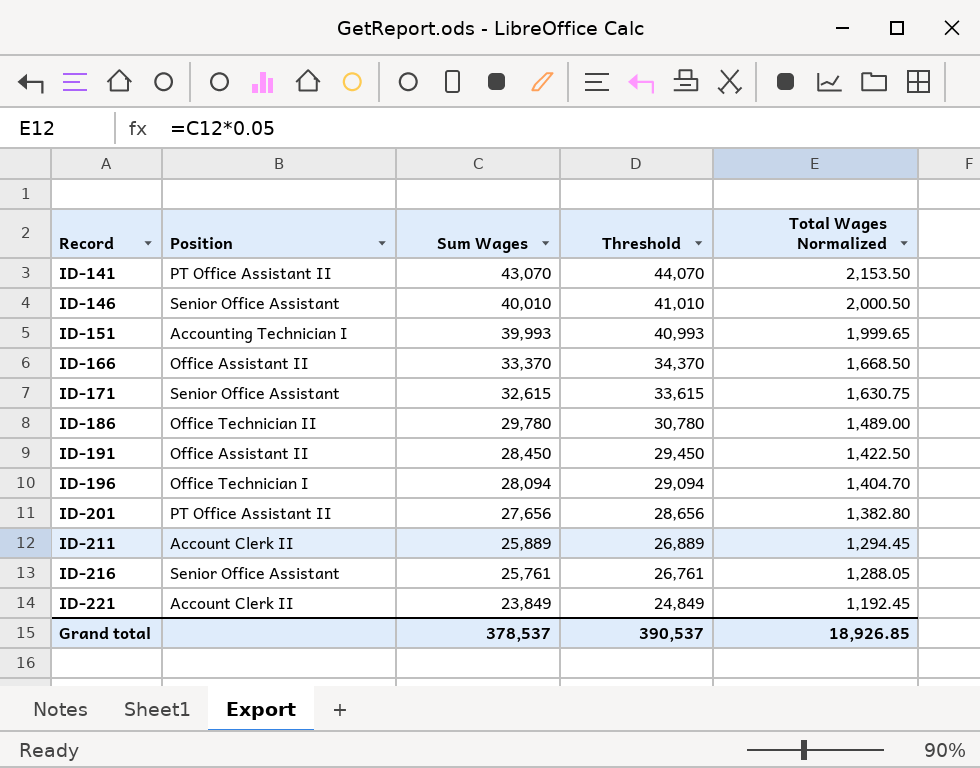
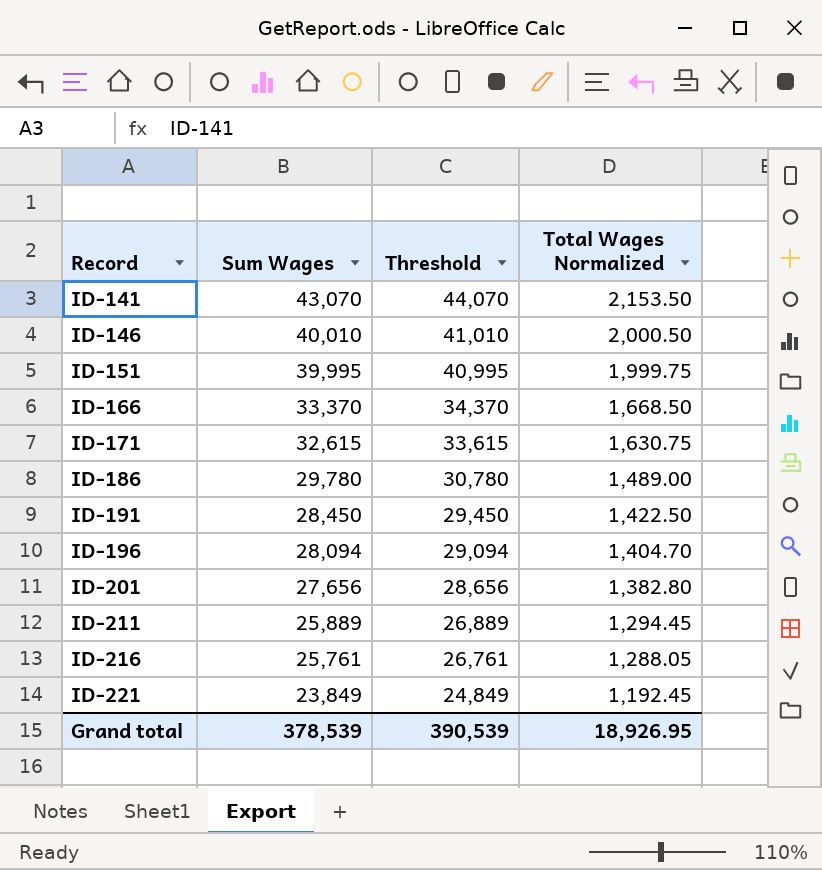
column Position | position: 2 -> none
ID-151 | Sum Wages: 39,993 -> 39,995
ID-151 | Threshold: 40,993 -> 40,995
ID-151 | Total Wages Normalized: 1,999.65 -> 1,999.75
Grand total | Sum Wages: 378,537 -> 378,539
Grand total | Threshold: 390,537 -> 390,539
Grand total | Total Wages Normalized: 18,926.85 -> 18,926.95

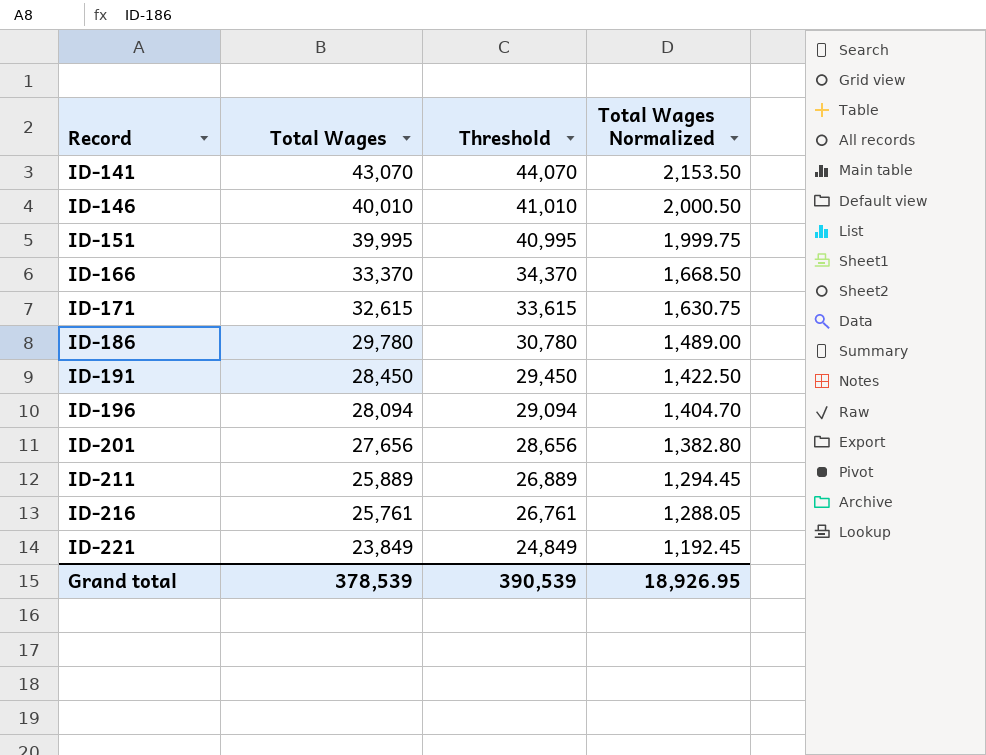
column name: Sum Wages -> Total Wages

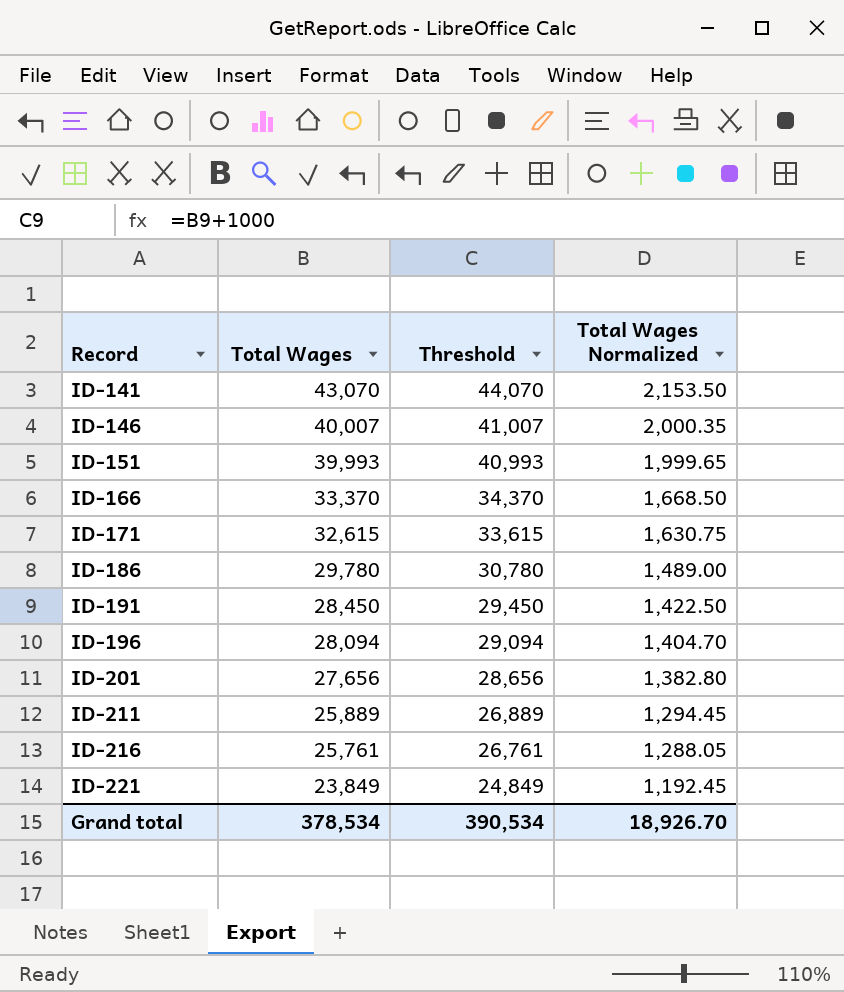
ID-146 | Total Wages: 40,010 -> 40,007
ID-146 | Threshold: 41,010 -> 41,007
ID-146 | Total Wages Normalized: 2,000.50 -> 2,000.35
ID-151 | Total Wages: 39,995 -> 39,993
ID-151 | Threshold: 40,995 -> 40,993
ID-151 | Total Wages Normalized: 1,999.75 -> 1,999.65
Grand total | Total Wages: 378,539 -> 378,534
Grand total | Threshold: 390,539 -> 390,534
Grand total | Total Wages Normalized: 18,926.95 -> 18,926.70

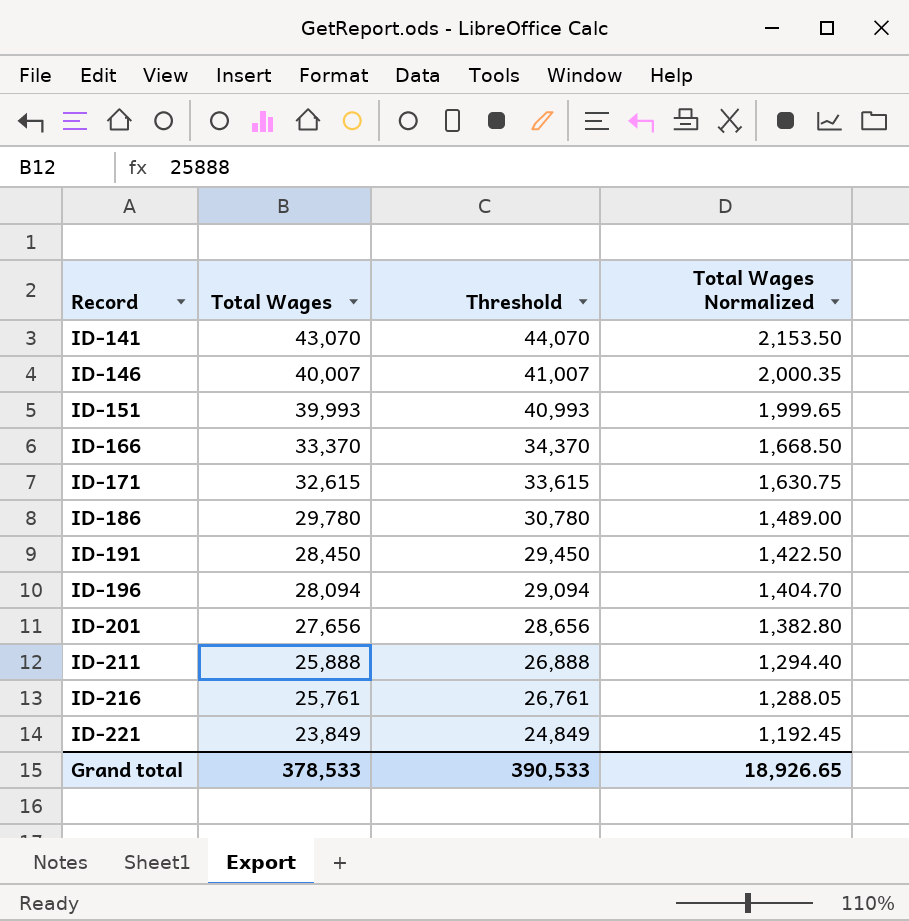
ID-211 | Total Wages: 25,889 -> 25,888
ID-211 | Threshold: 26,889 -> 26,888
ID-211 | Total Wages Normalized: 1,294.45 -> 1,294.40
Grand total | Total Wages: 378,534 -> 378,533
Grand total | Threshold: 390,534 -> 390,533
Grand total | Total Wages Normalized: 18,926.70 -> 18,926.65

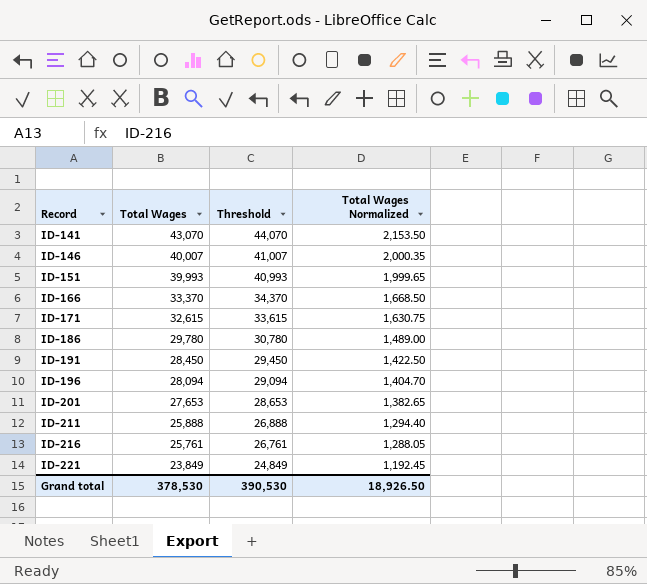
ID-201 | Total Wages: 27,656 -> 27,653
ID-201 | Threshold: 28,656 -> 28,653
ID-201 | Total Wages Normalized: 1,382.80 -> 1,382.65
Grand total | Total Wages: 378,533 -> 378,530
Grand total | Threshold: 390,533 -> 390,530
Grand total | Total Wages Normalized: 18,926.65 -> 18,926.50

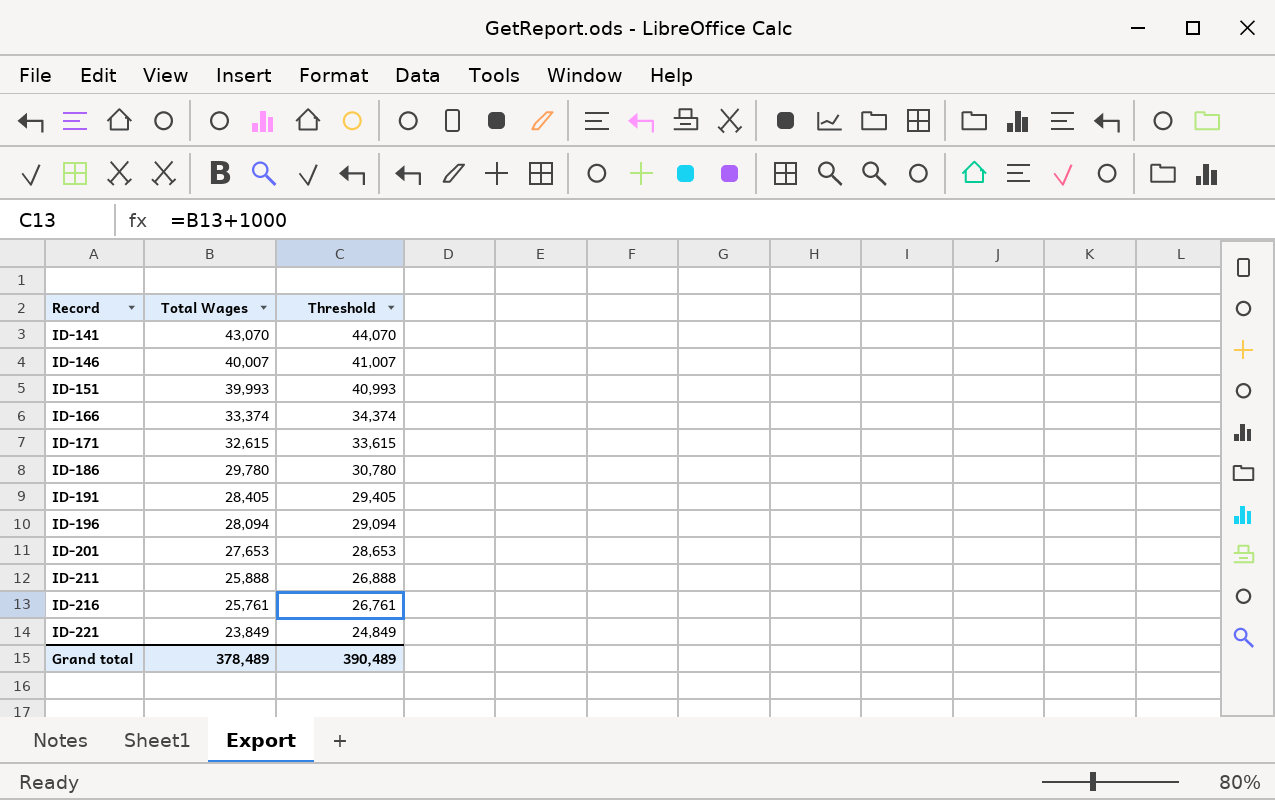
column Total Wages Normalized | formula: [Total Wages] * 0.05 -> none
ID-166 | Total Wages: 33,370 -> 33,374
ID-166 | Threshold: 34,370 -> 34,374
ID-191 | Total Wages: 28,450 -> 28,405
ID-191 | Threshold: 29,450 -> 29,405
Grand total | Total Wages: 378,530 -> 378,489
Grand total | Threshold: 390,530 -> 390,489

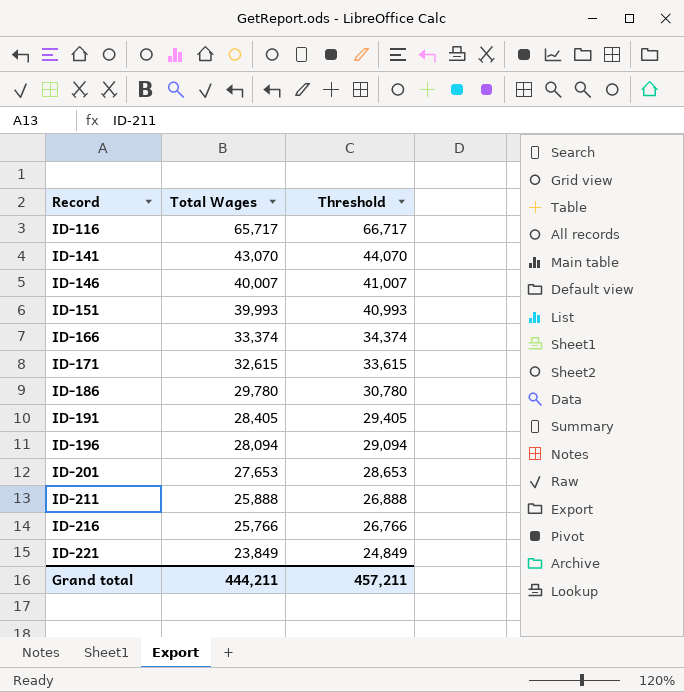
row ID-116: none -> 65,717 | 66,717
ID-216 | Total Wages: 25,761 -> 25,766
ID-216 | Threshold: 26,761 -> 26,766
Grand total | Total Wages: 378,489 -> 444,211
Grand total | Threshold: 390,489 -> 457,211

